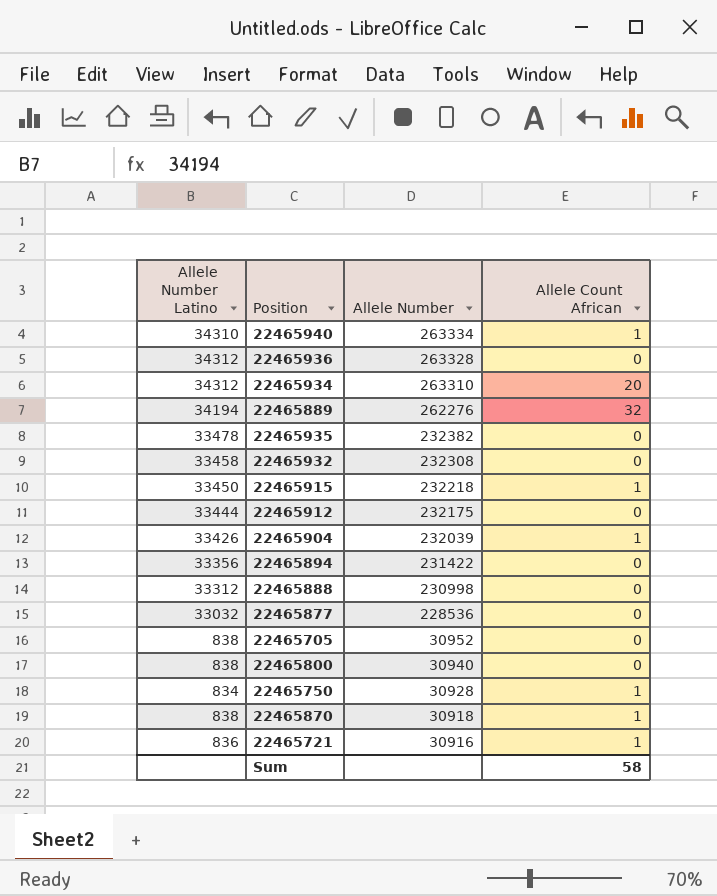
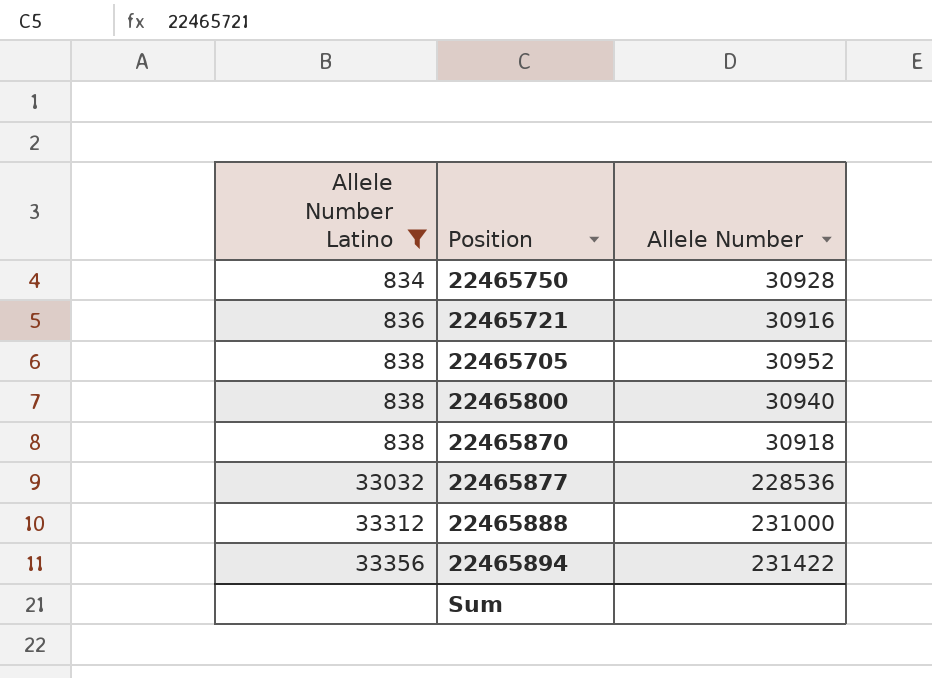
filter: none -> Allele Number Latino <= 33356
row order: Allele Number descending -> Allele Number Latino ascending
column Allele Count African | position: 4 -> none
22465888 | Allele Number: 230998 -> 231000

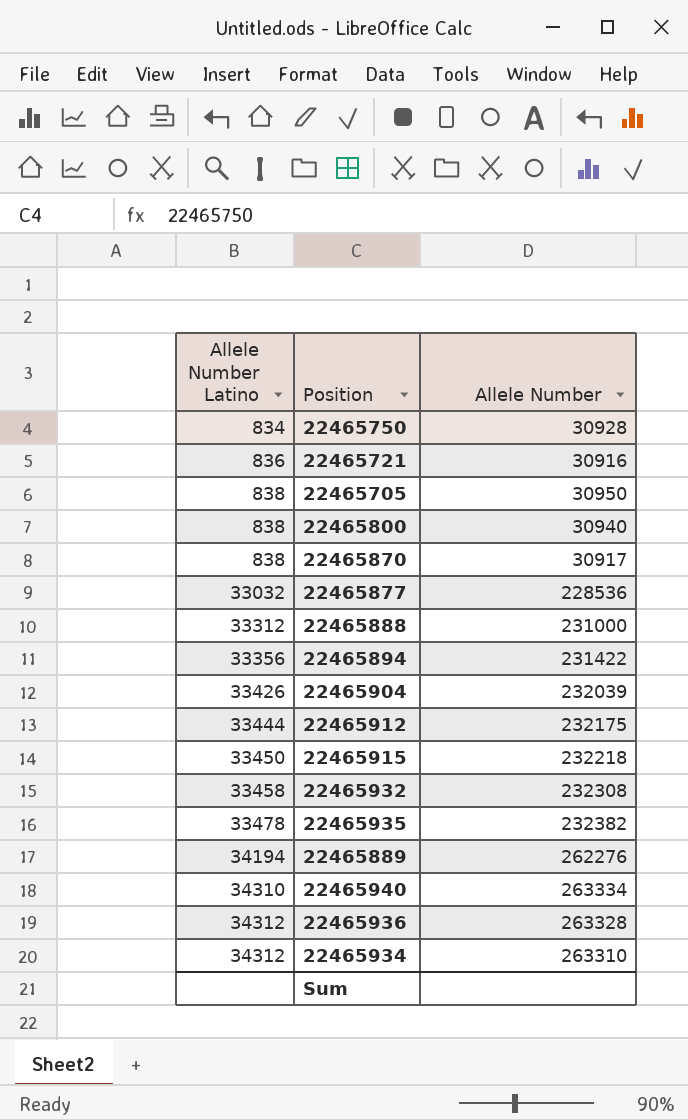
filter: Allele Number Latino <= 33356 -> none
22465705 | Allele Number: 30952 -> 30950
22465870 | Allele Number: 30918 -> 30917

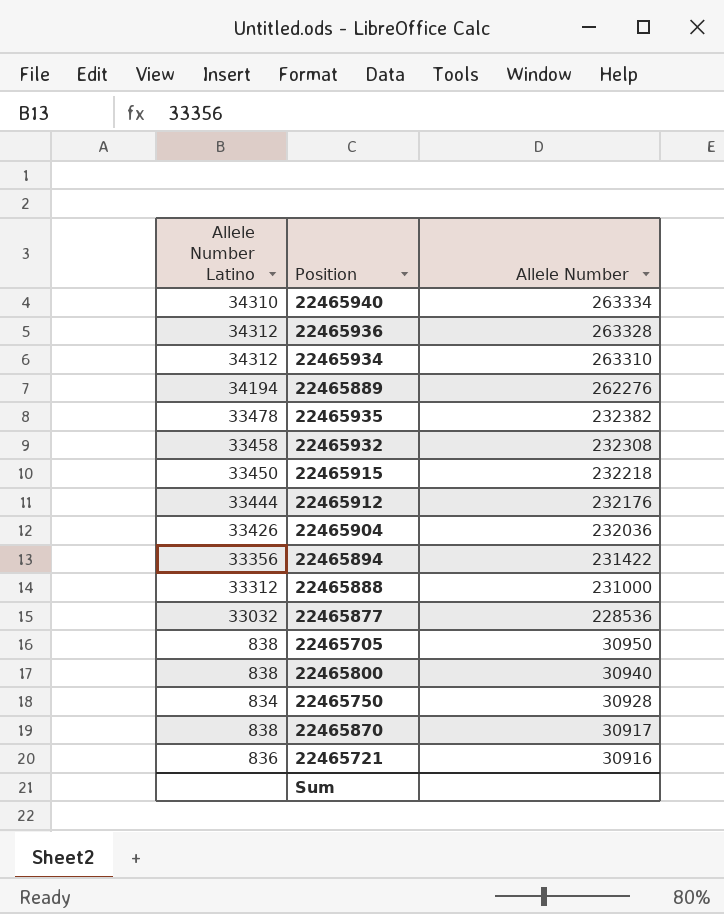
row order: Allele Number Latino ascending -> Allele Number descending
22465912 | Allele Number: 232175 -> 232176
22465904 | Allele Number: 232039 -> 232036

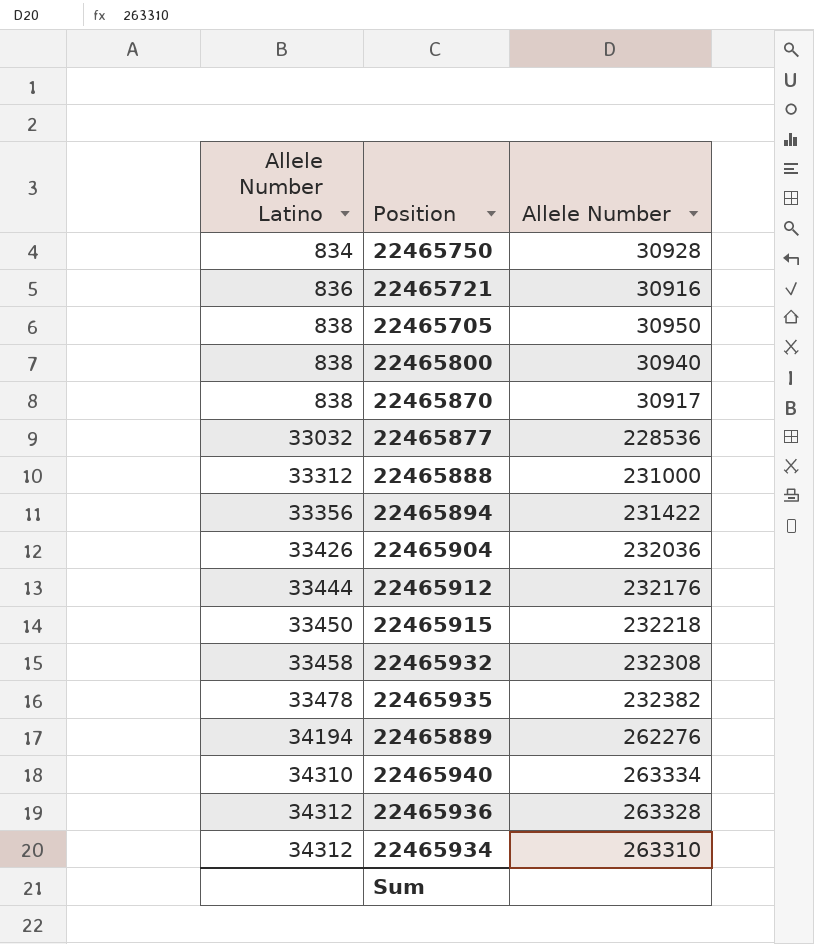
row order: Allele Number descending -> Allele Number Latino ascending

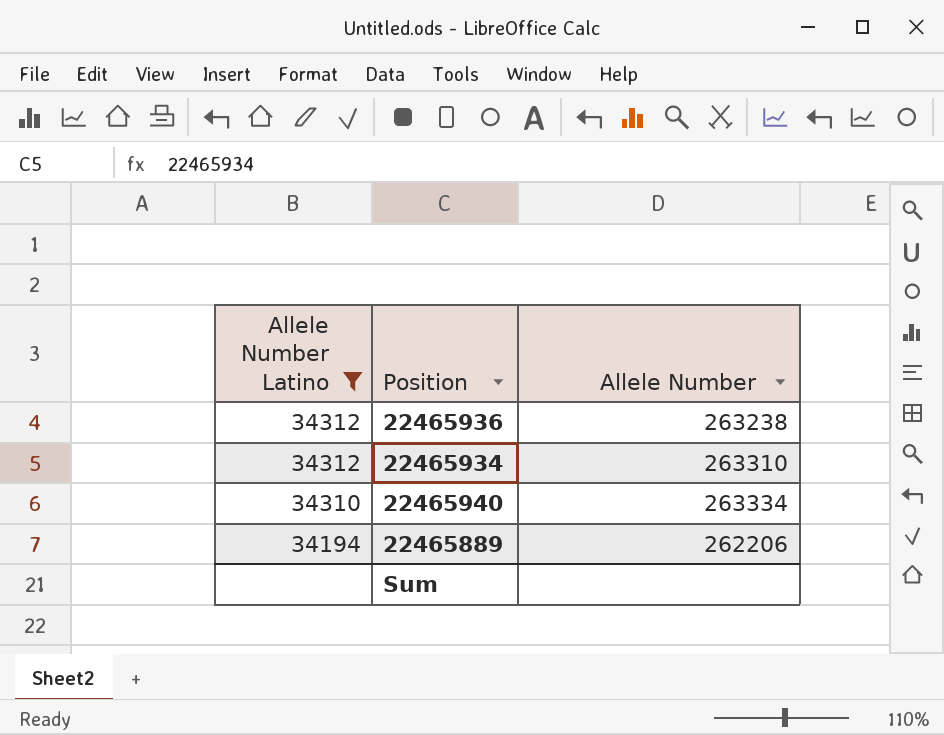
filter: none -> Allele Number Latino >= 34194
row order: Allele Number Latino ascending -> Allele Number Latino descending
22465936 | Allele Number: 263328 -> 263238
22465889 | Allele Number: 262276 -> 262206

